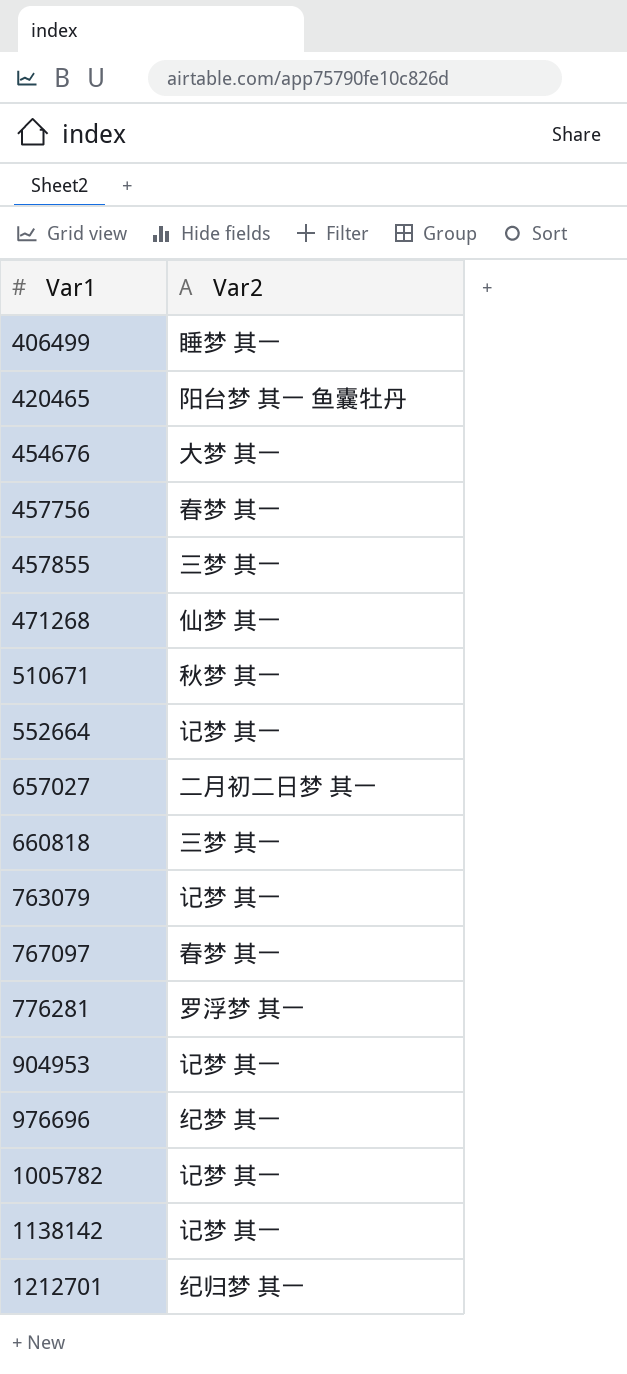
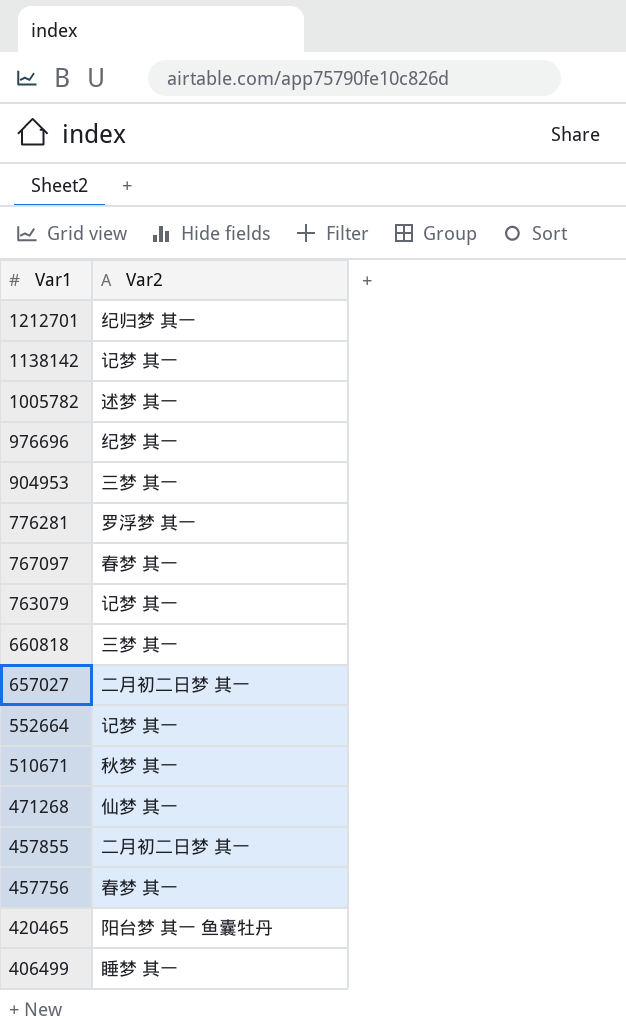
row order: Var1 ascending -> Var1 descending
row 454676: 大梦 其一 -> none
1005782 | Var2: 记梦 其一 -> 述梦 其一
904953 | Var2: 记梦 其一 -> 三梦 其一
457855 | Var2: 三梦 其一 -> 二月初二日梦 其一

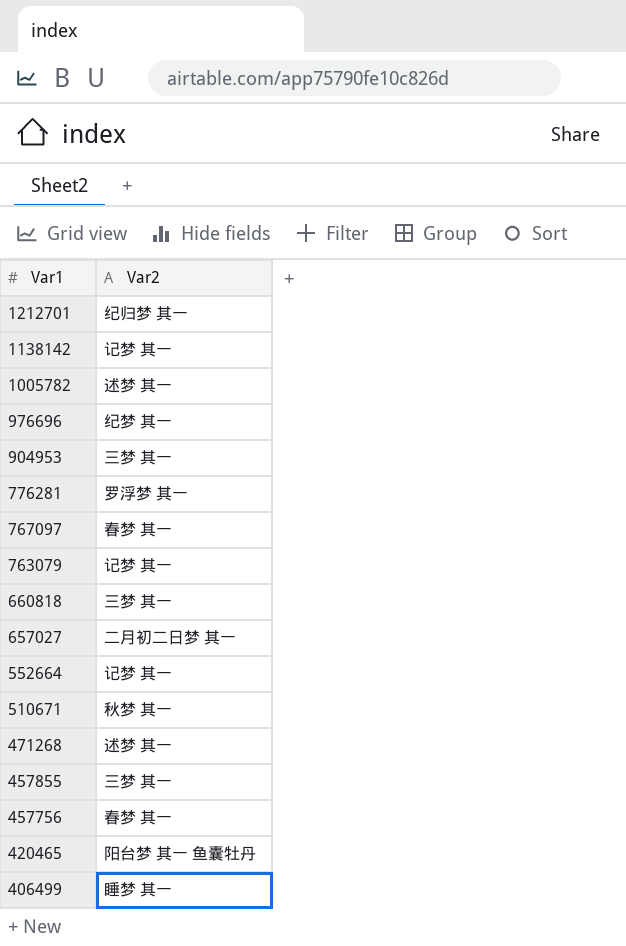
471268 | Var2: 仙梦 其一 -> 述梦 其一
457855 | Var2: 二月初二日梦 其一 -> 三梦 其一

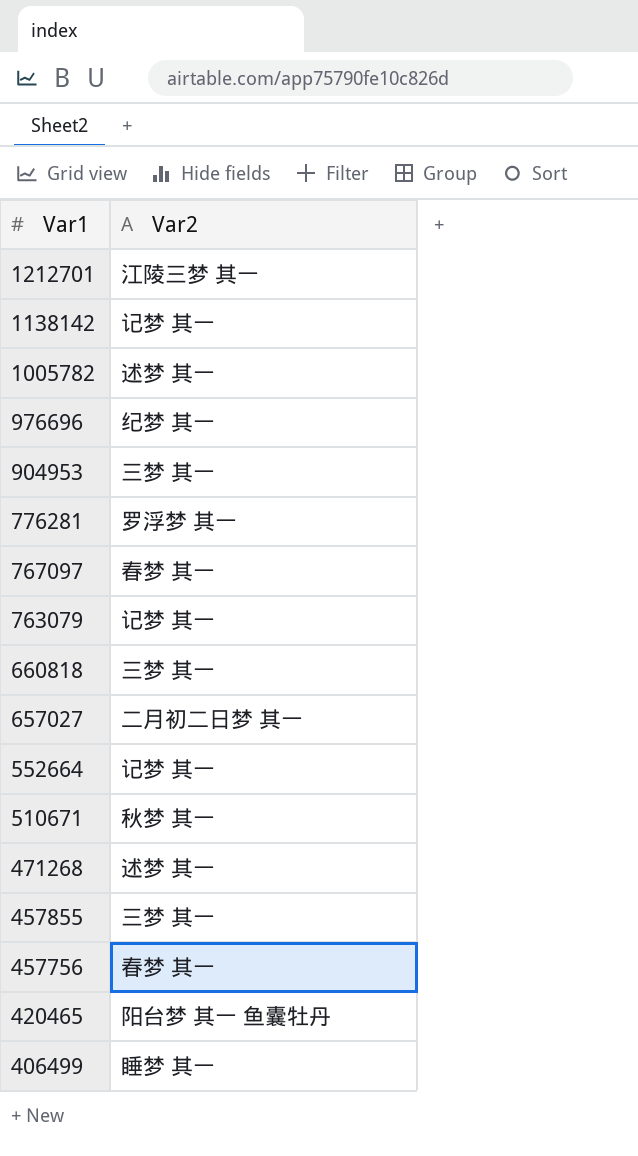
1212701 | Var2: 纪归梦 其一 -> 江陵三梦 其一

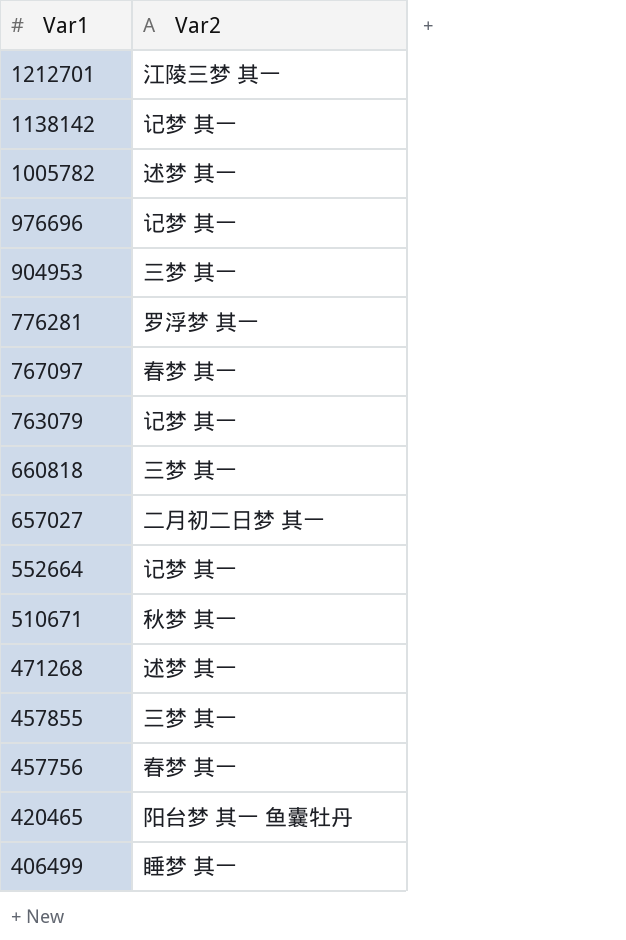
976696 | Var2: 纪梦 其一 -> 记梦 其一

